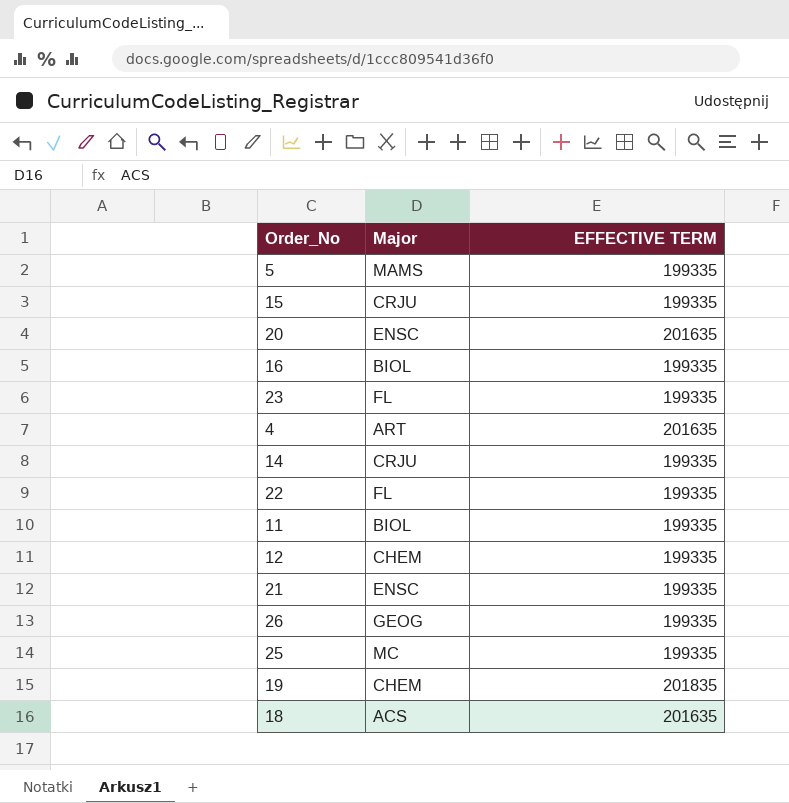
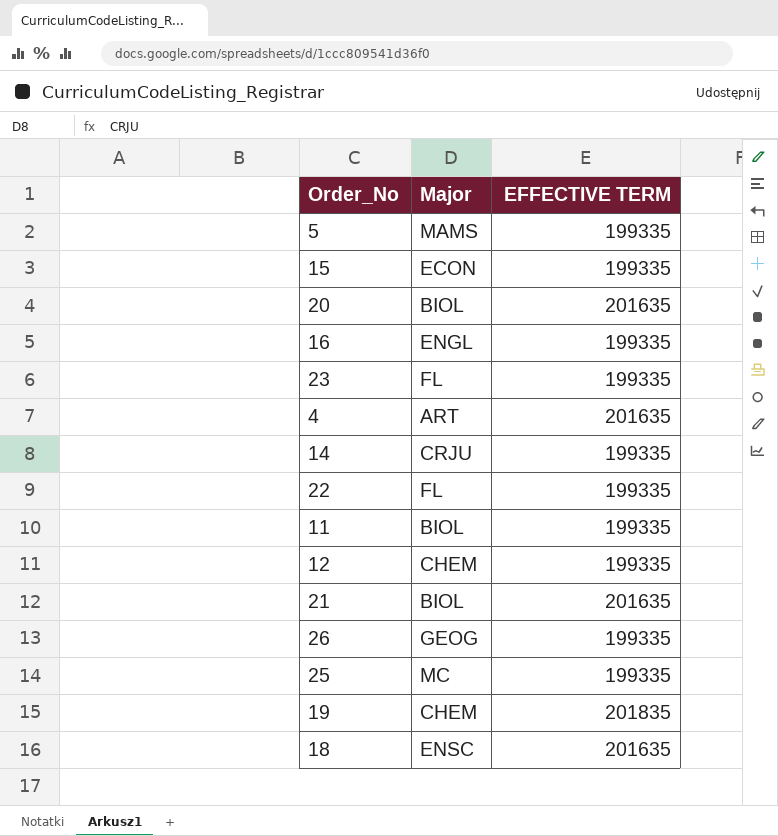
15 | Major: CRJU -> ECON
20 | Major: ENSC -> BIOL
16 | Major: BIOL -> ENGL
21 | Major: ENSC -> BIOL
21 | EFFECTIVE TERM: 199335 -> 201635
18 | Major: ACS -> ENSC

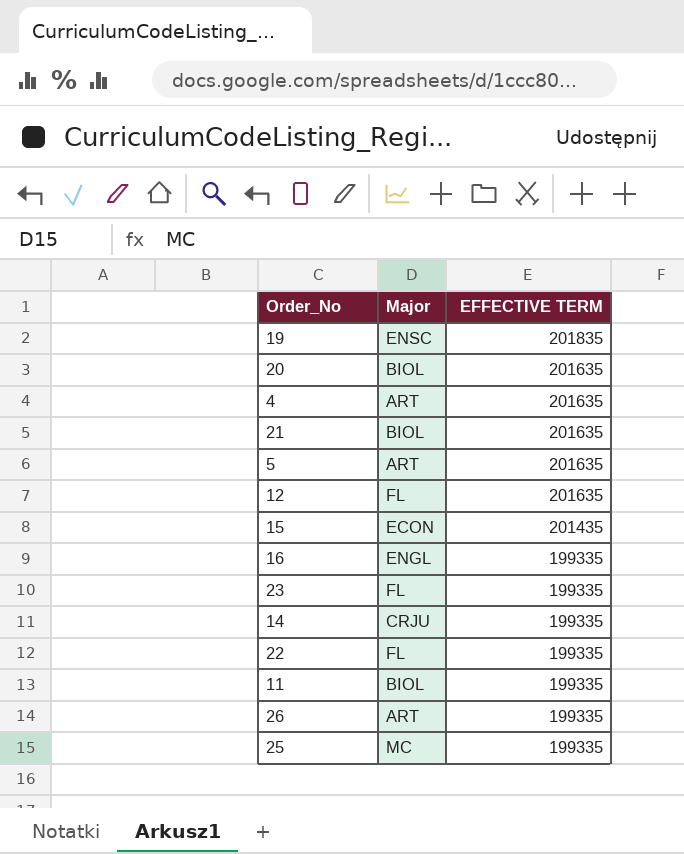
row order: none -> EFFECTIVE TERM descending
row 18: ENSC | 201635 -> none
19 | Major: CHEM -> ENSC
5 | Major: MAMS -> ART
5 | EFFECTIVE TERM: 199335 -> 201635
12 | Major: CHEM -> FL
12 | EFFECTIVE TERM: 199335 -> 201635
15 | EFFECTIVE TERM: 199335 -> 201435
26 | Major: GEOG -> ART

